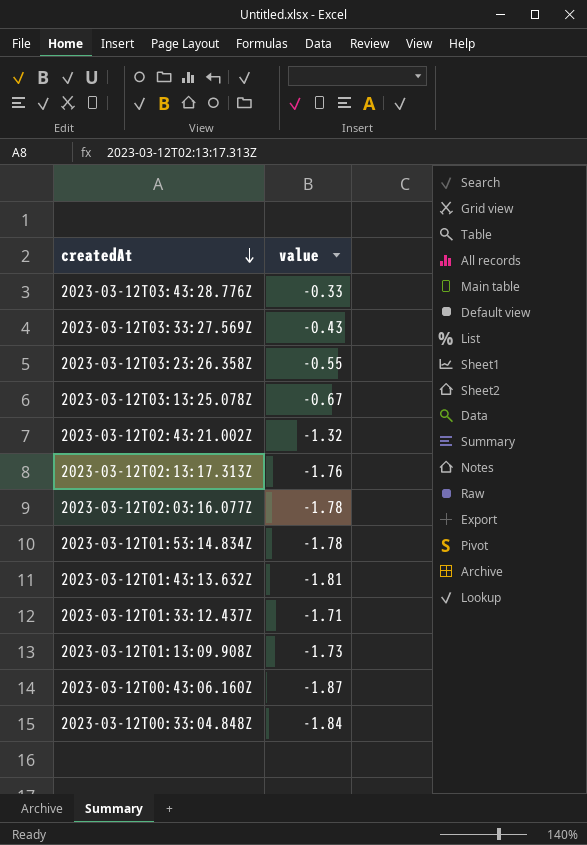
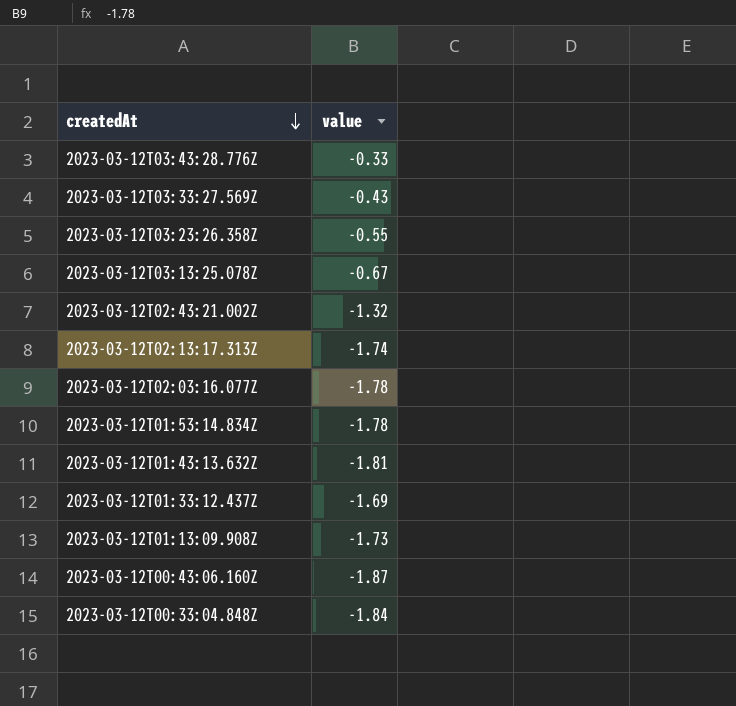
2023-03-12T02:13:17.313Z | value: -1.76 -> -1.74
2023-03-12T01:33:12.437Z | value: -1.71 -> -1.69

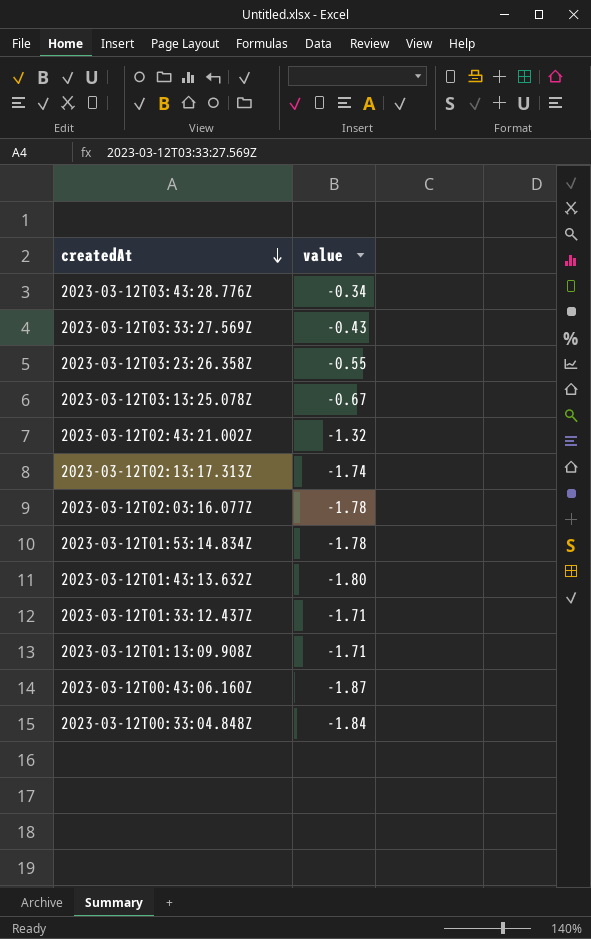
2023-03-12T03:43:28.776Z | value: -0.33 -> -0.34
2023-03-12T01:43:13.632Z | value: -1.81 -> -1.80
2023-03-12T01:33:12.437Z | value: -1.69 -> -1.71
2023-03-12T01:13:09.908Z | value: -1.73 -> -1.71

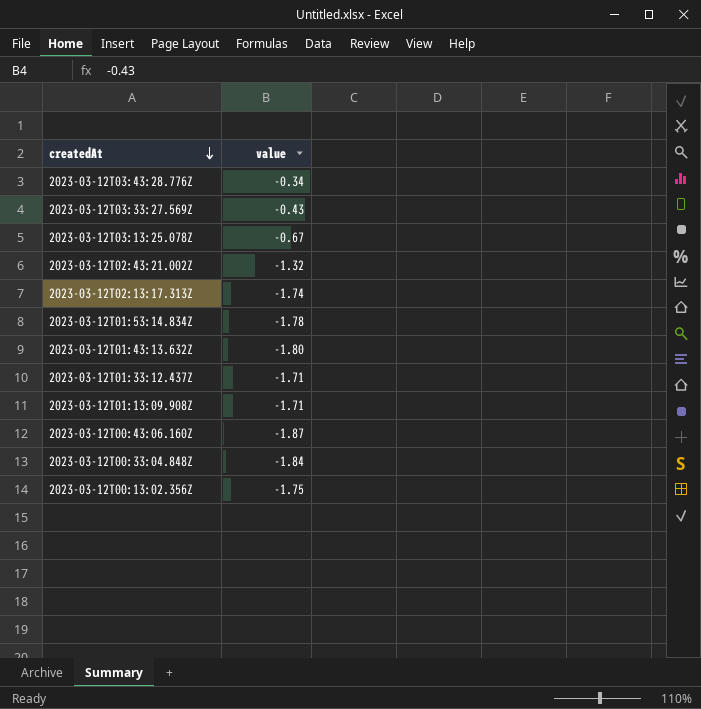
row 2023-03-12T03:23:26.358Z: -0.55 -> none
row 2023-03-12T02:03:16.077Z: -1.78 -> none
row 2023-03-12T00:13:02.356Z: none -> -1.75

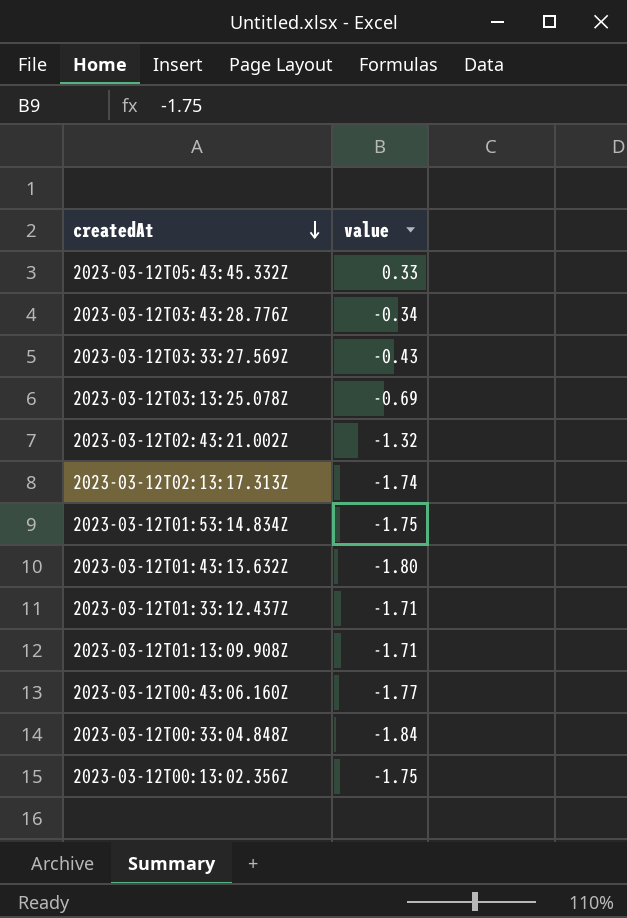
row 2023-03-12T05:43:45.332Z: none -> 0.33
2023-03-12T03:13:25.078Z | value: -0.67 -> -0.69
2023-03-12T01:53:14.834Z | value: -1.78 -> -1.75
2023-03-12T00:43:06.160Z | value: -1.87 -> -1.77

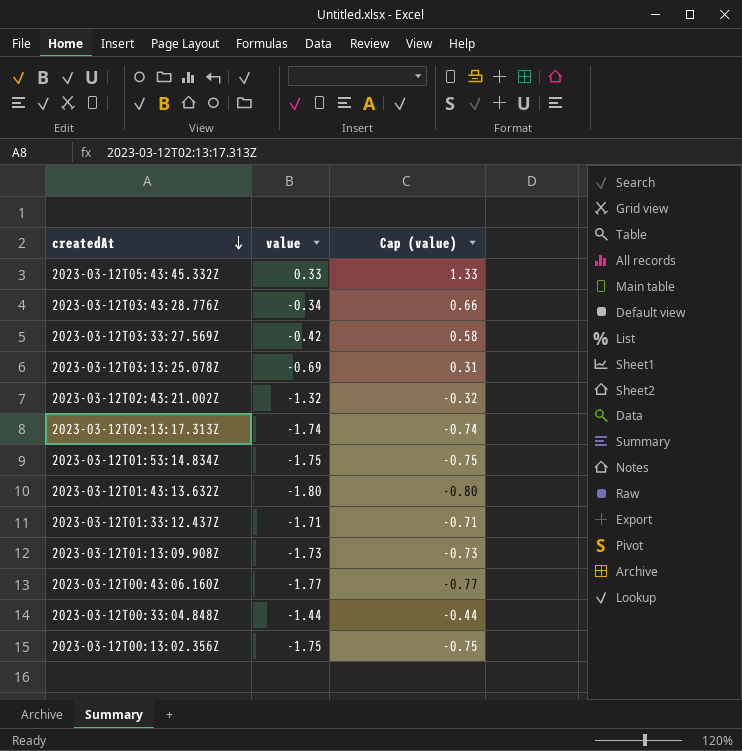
column Cap (value) | formula: none -> [value] + 1
2023-03-12T03:33:27.569Z | value: -0.43 -> -0.42
2023-03-12T01:13:09.908Z | value: -1.71 -> -1.73
2023-03-12T00:33:04.848Z | value: -1.84 -> -1.44

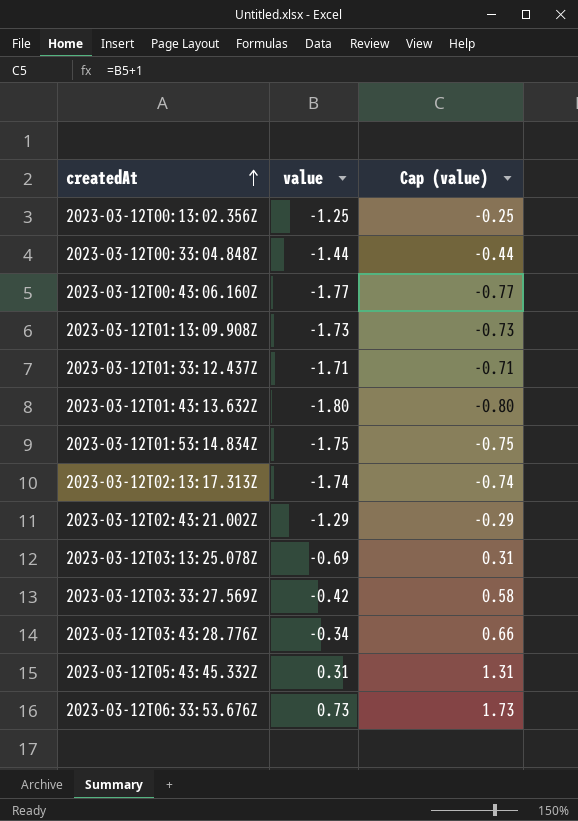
row order: createdAt descending -> createdAt ascending
2023-03-12T00:13:02.356Z | value: -1.75 -> -1.25
2023-03-12T00:13:02.356Z | Cap (value): -0.75 -> -0.25
2023-03-12T02:43:21.002Z | value: -1.32 -> -1.29
2023-03-12T02:43:21.002Z | Cap (value): -0.32 -> -0.29
2023-03-12T05:43:45.332Z | value: 0.33 -> 0.31
2023-03-12T05:43:45.332Z | Cap (value): 1.33 -> 1.31
row 2023-03-12T06:33:53.676Z: none -> 0.73 | 1.73

